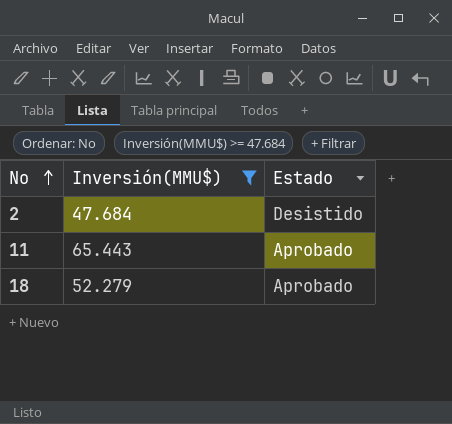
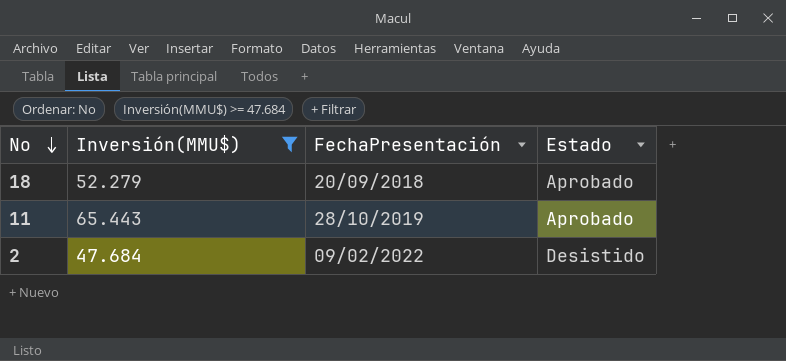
row order: No ascending -> No descending
column FechaPresentación | position: none -> 3

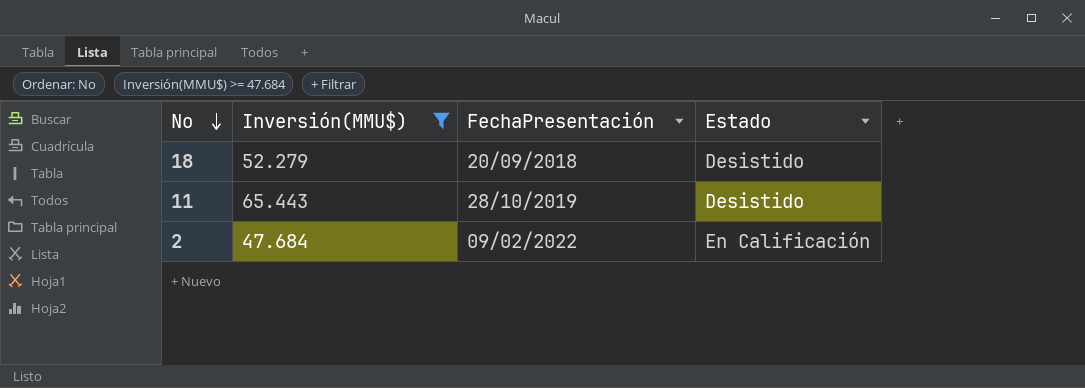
18 | Estado: Aprobado -> Desistido
11 | Estado: Aprobado -> Desistido
2 | Estado: Desistido -> En Calificación

